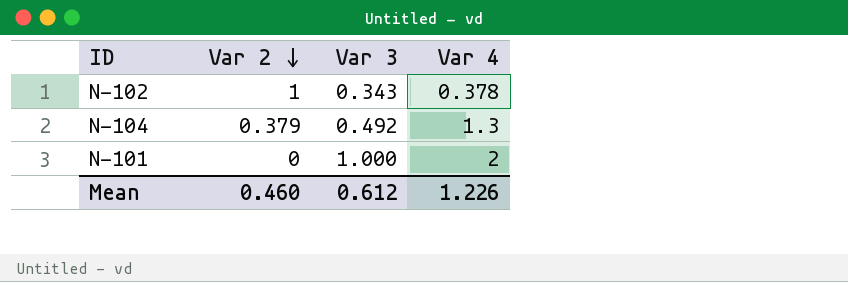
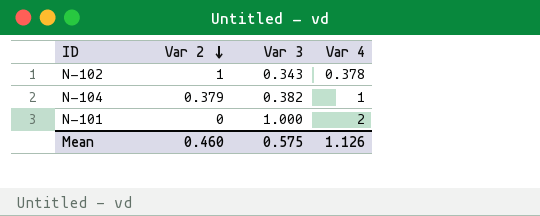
N-104 | Var 3: 0.492 -> 0.382
N-104 | Var 4: 1.3 -> 1
Mean | Var 3: 0.612 -> 0.575
Mean | Var 4: 1.226 -> 1.126

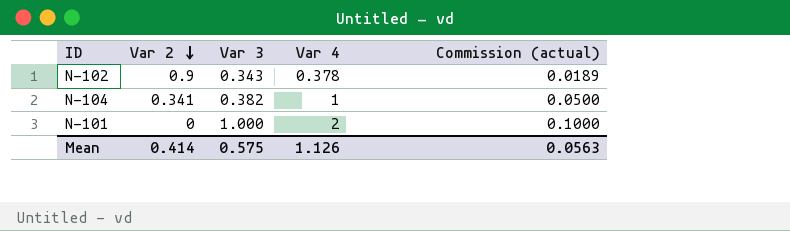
column Commission (actual) | formula: none -> [Var 4] * 0.05
N-102 | Var 2: 1 -> 0.9
N-104 | Var 2: 0.379 -> 0.341
Mean | Var 2: 0.460 -> 0.414

